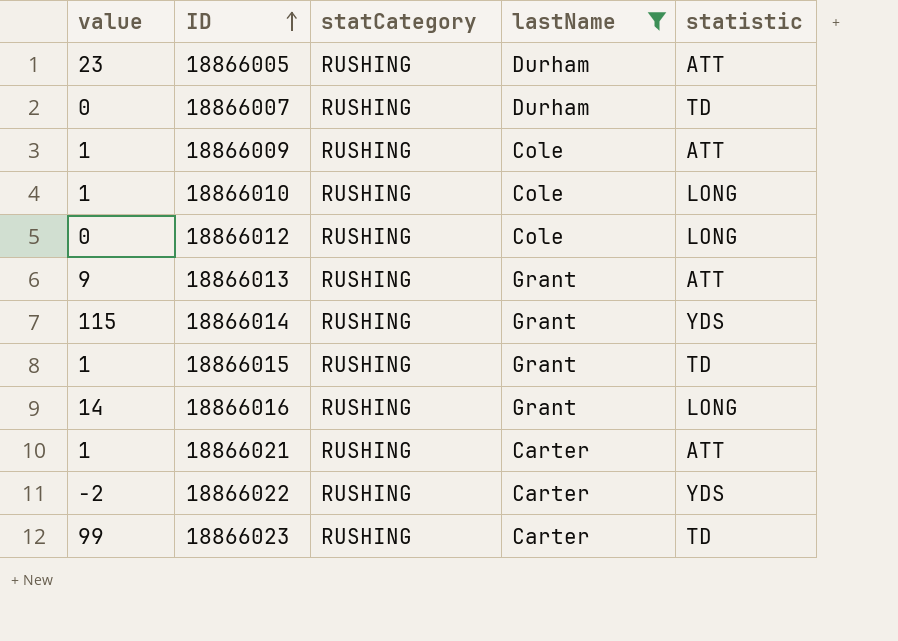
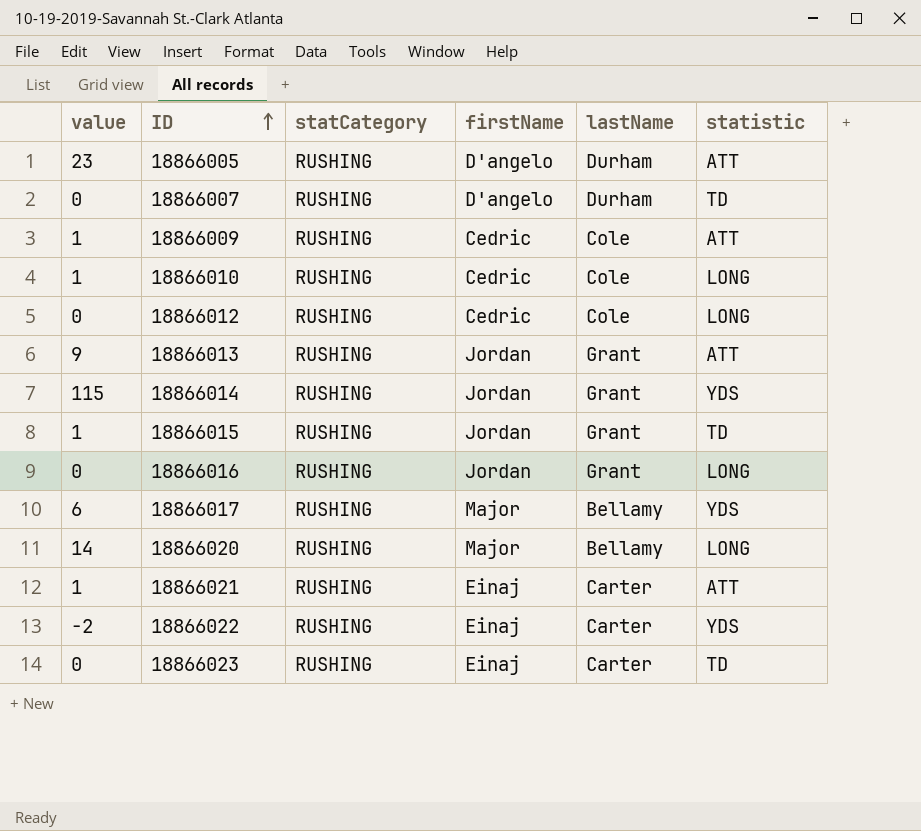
filter: lastName != Bellamy -> none
column firstName | position: none -> 4
18866016 | value: 14 -> 0
18866023 | value: 99 -> 0

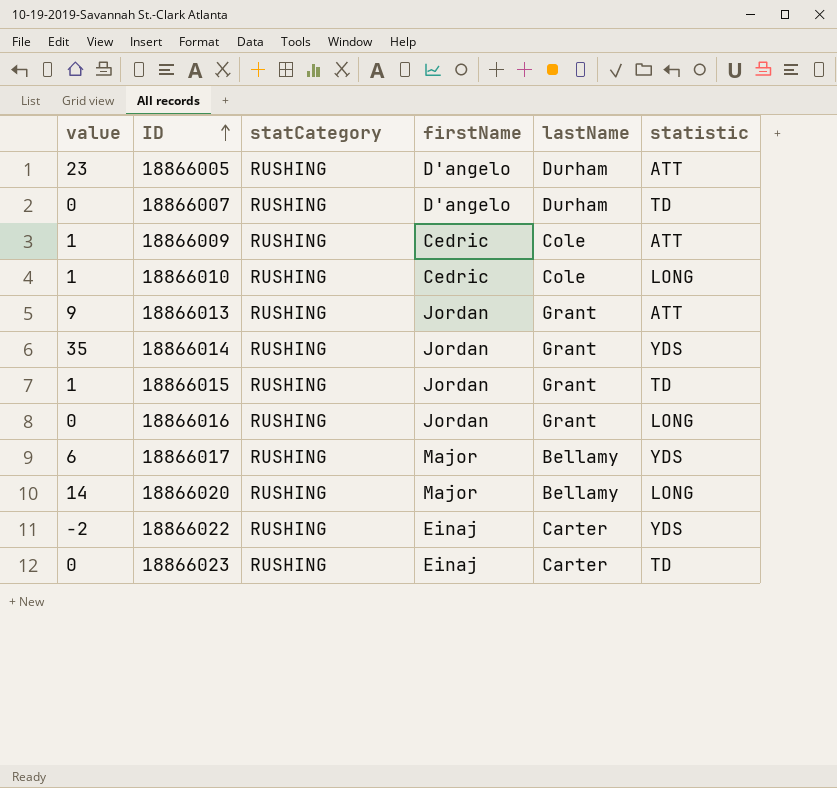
row 18866012: 0 | RUSHING | Cedric | Cole | LONG -> none
row 18866021: 1 | RUSHING | Einaj | Carter | ATT -> none
18866014 | value: 115 -> 35

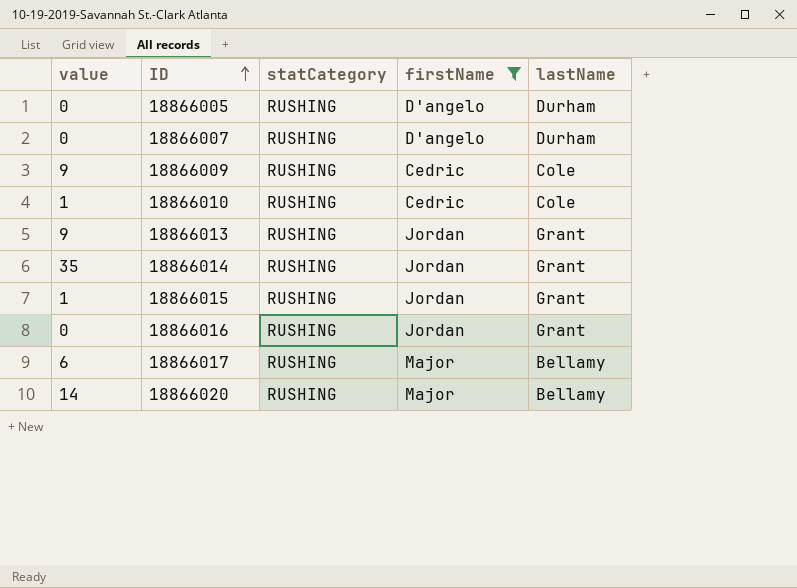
filter: none -> firstName != Einaj
column statistic | position: 6 -> none
18866005 | value: 23 -> 0
18866009 | value: 1 -> 9

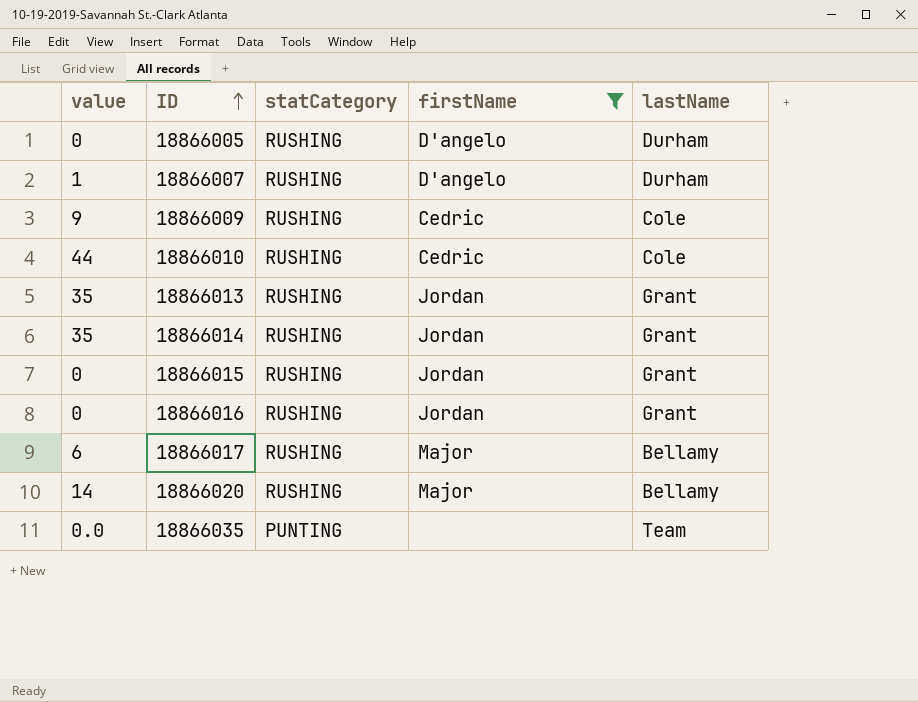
18866007 | value: 0 -> 1
18866010 | value: 1 -> 44
18866013 | value: 9 -> 35
18866015 | value: 1 -> 0
row 18866035: none -> 0.0 | PUNTING | none | Team

